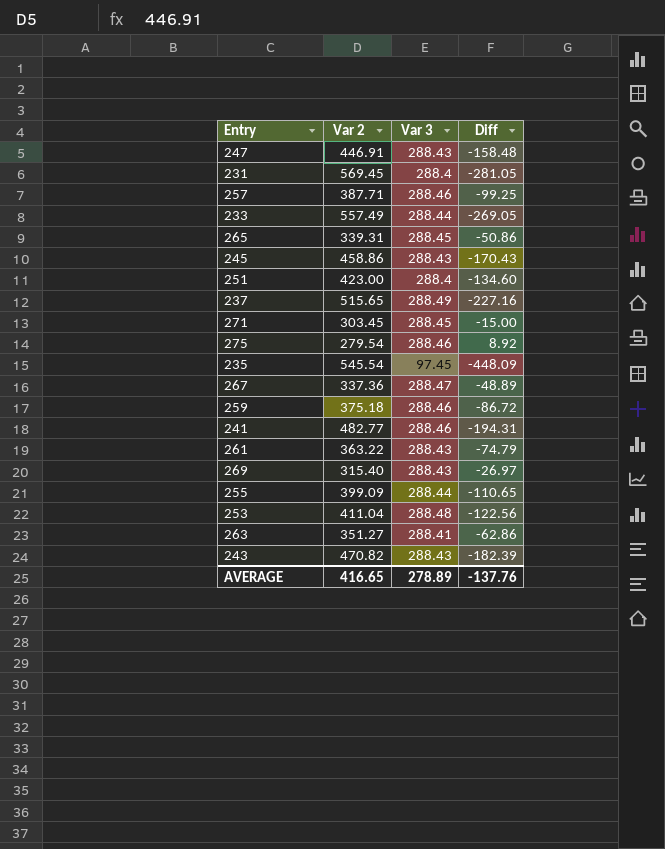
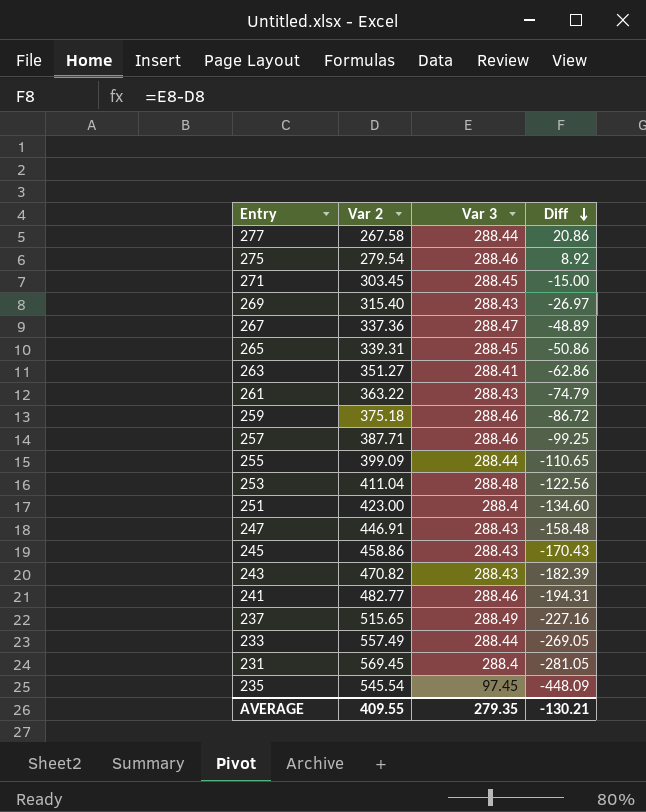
row order: none -> Diff descending
row 277: none -> 267.58 | 288.44 | 20.86
AVERAGE | Var 2: 416.65 -> 409.55
AVERAGE | Var 3: 278.89 -> 279.35
AVERAGE | Diff: -137.76 -> -130.21

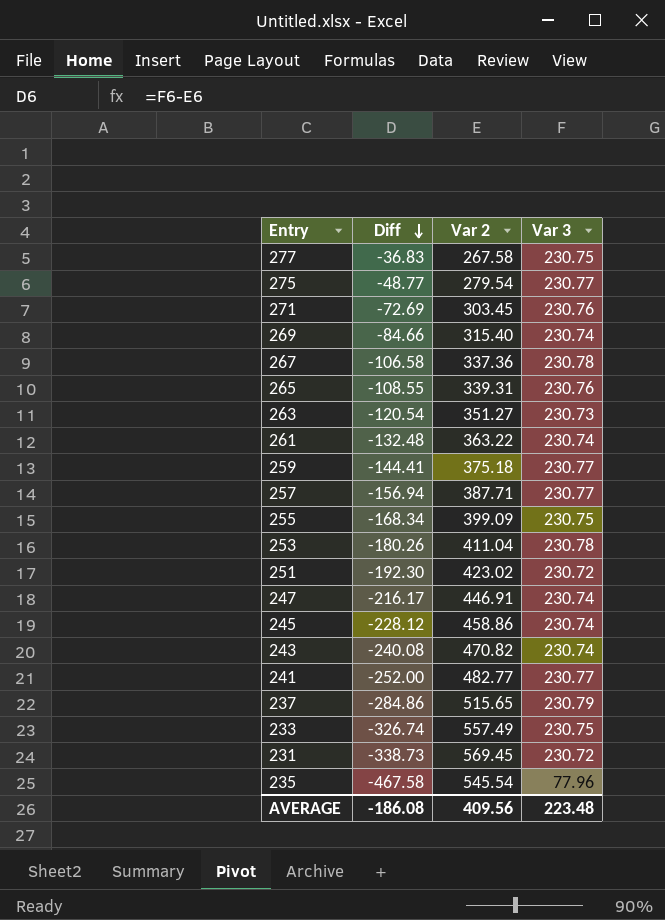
column Diff | position: 4 -> 2
277 | Diff: 20.86 -> -36.83
277 | Var 3: 288.44 -> 230.75
275 | Diff: 8.92 -> -48.77
275 | Var 3: 288.46 -> 230.77
271 | Diff: -15.00 -> -72.69
271 | Var 3: 288.45 -> 230.76
269 | Diff: -26.97 -> -84.66
269 | Var 3: 288.43 -> 230.74
267 | Diff: -48.89 -> -106.58
267 | Var 3: 288.47 -> 230.78
265 | Diff: -50.86 -> -108.55
265 | Var 3: 288.45 -> 230.76
263 | Diff: -62.86 -> -120.54
263 | Var 3: 288.41 -> 230.73
261 | Diff: -74.79 -> -132.48
261 | Var 3: 288.43 -> 230.74
259 | Diff: -86.72 -> -144.41
259 | Var 3: 288.46 -> 230.77
257 | Diff: -99.25 -> -156.94
257 | Var 3: 288.46 -> 230.77
255 | Diff: -110.65 -> -168.34
255 | Var 3: 288.44 -> 230.75
253 | Diff: -122.56 -> -180.26
253 | Var 3: 288.48 -> 230.78
251 | Diff: -134.60 -> -192.30
251 | Var 2: 423.00 -> 423.02
251 | Var 3: 288.4 -> 230.72
247 | Diff: -158.48 -> -216.17
247 | Var 3: 288.43 -> 230.74
245 | Diff: -170.43 -> -228.12
245 | Var 3: 288.43 -> 230.74
243 | Diff: -182.39 -> -240.08
243 | Var 3: 288.43 -> 230.74
241 | Diff: -194.31 -> -252.00
241 | Var 3: 288.46 -> 230.77
237 | Diff: -227.16 -> -284.86
237 | Var 3: 288.49 -> 230.79
233 | Diff: -269.05 -> -326.74
233 | Var 3: 288.44 -> 230.75
231 | Diff: -281.05 -> -338.73
231 | Var 3: 288.4 -> 230.72
235 | Diff: -448.09 -> -467.58
235 | Var 3: 97.45 -> 77.96
AVERAGE | Diff: -130.21 -> -186.08
AVERAGE | Var 2: 409.55 -> 409.56
AVERAGE | Var 3: 279.35 -> 223.48

